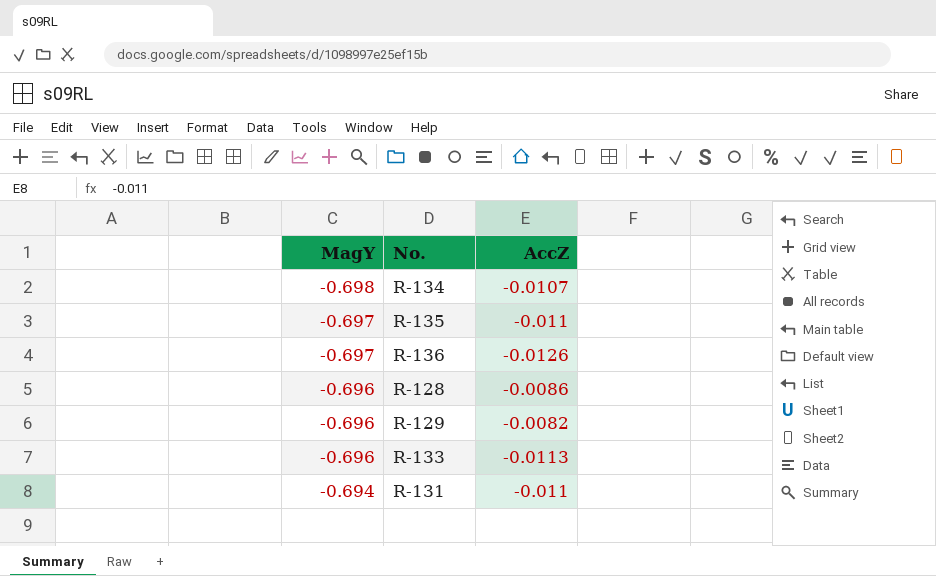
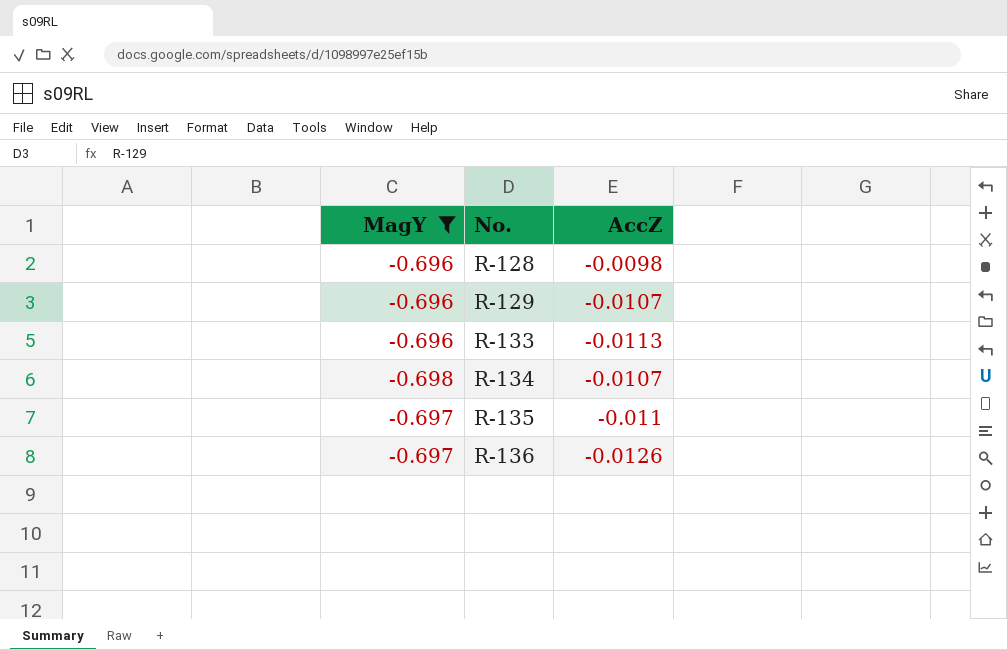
filter: none -> MagY != -0.694
row order: MagY ascending -> No. ascending
R-128 | AccZ: -0.0086 -> -0.0098
R-129 | AccZ: -0.0082 -> -0.0107

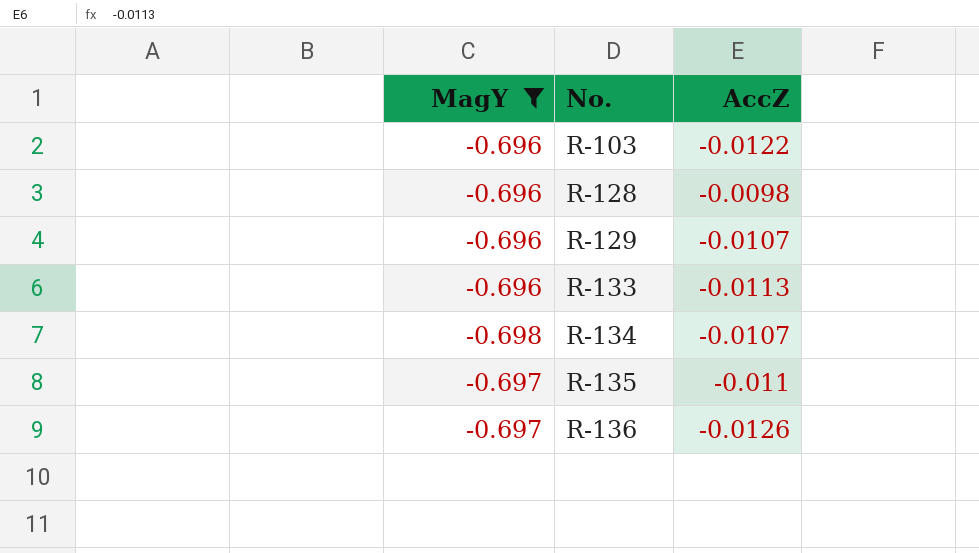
row R-103: none -> -0.696 | -0.0122

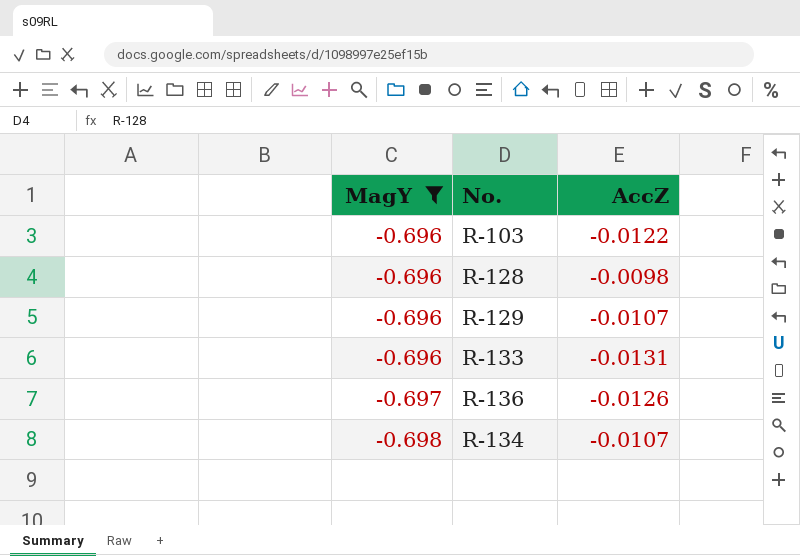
row order: No. ascending -> MagY descending
row R-135: -0.697 | -0.011 -> none
R-133 | AccZ: -0.0113 -> -0.0131

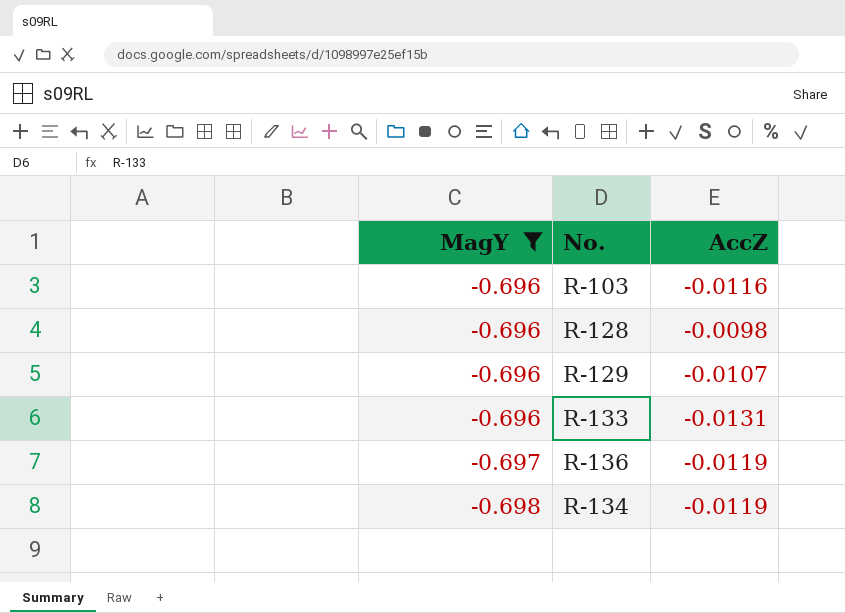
R-103 | AccZ: -0.0122 -> -0.0116
R-136 | AccZ: -0.0126 -> -0.0119
R-134 | AccZ: -0.0107 -> -0.0119

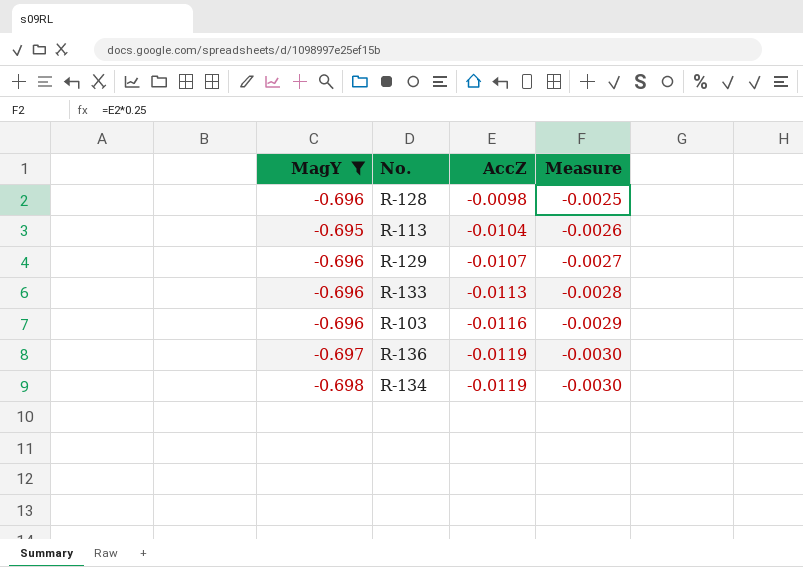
row order: MagY descending -> AccZ descending
column Measure | formula: none -> [AccZ] * 0.25
row R-113: none -> -0.695 | -0.0104 | -0.0026
R-133 | AccZ: -0.0131 -> -0.0113

